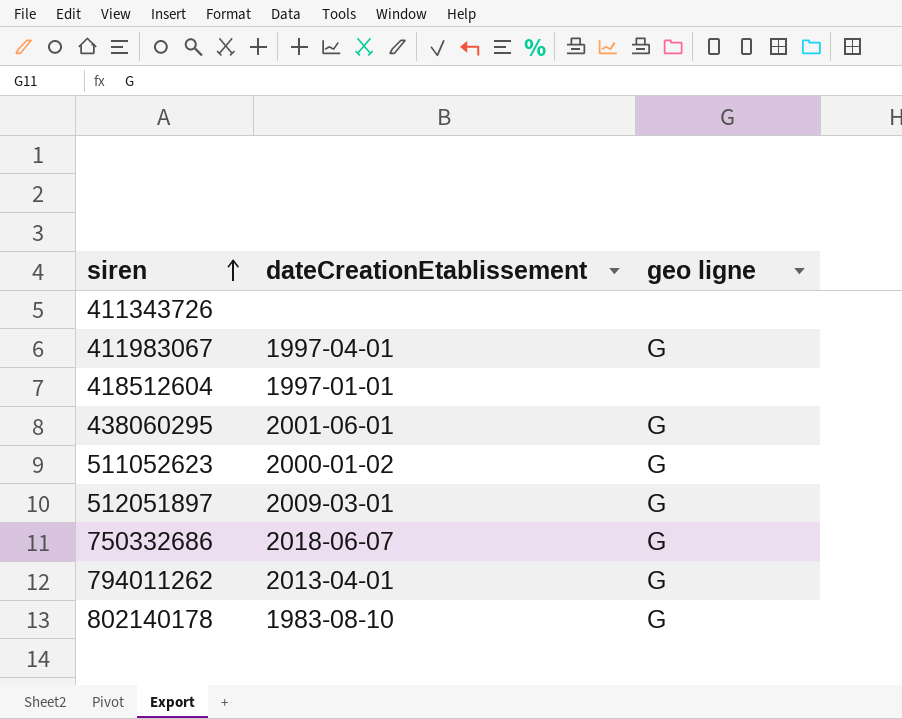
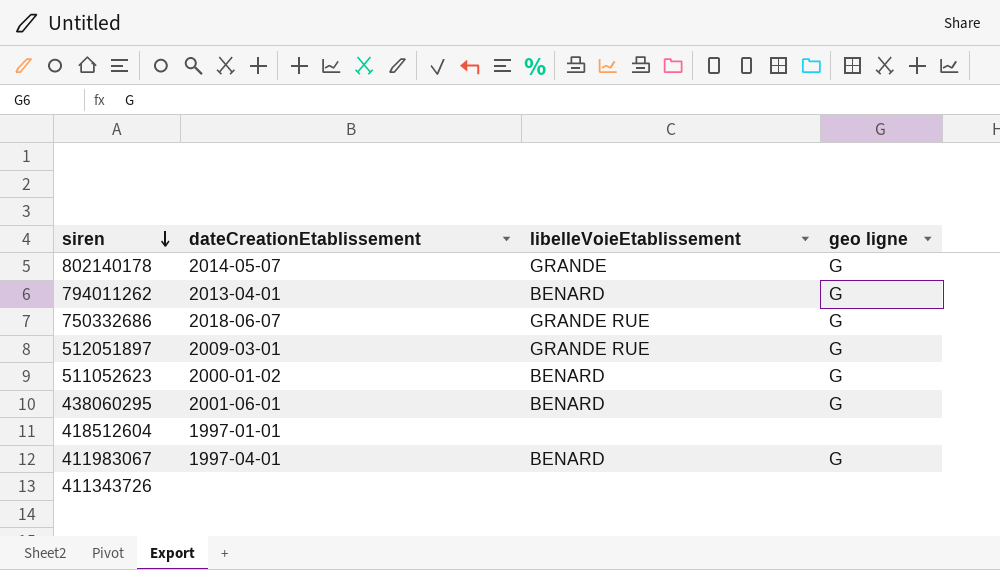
row order: siren ascending -> siren descending
column libelleVoieEtablissement | position: none -> 3
802140178 | dateCreationEtablissement: 1983-08-10 -> 2014-05-07

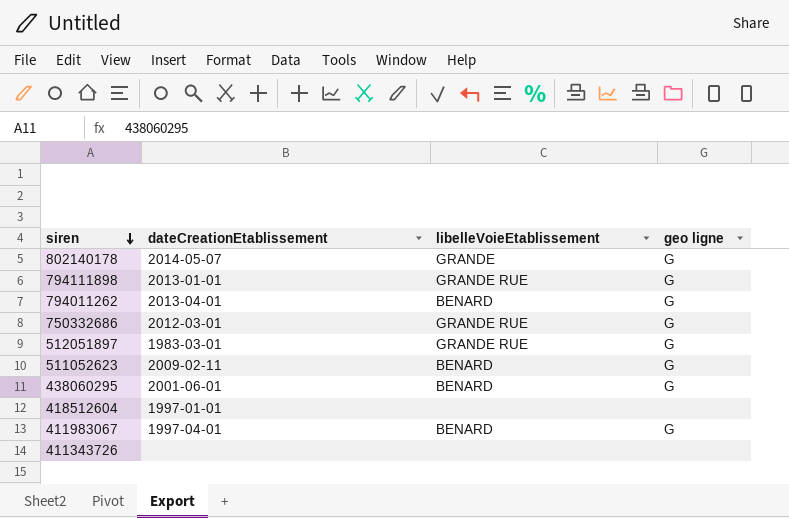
row 794111898: none -> 2013-01-01 | GRANDE RUE | G
750332686 | dateCreationEtablissement: 2018-06-07 -> 2012-03-01
512051897 | dateCreationEtablissement: 2009-03-01 -> 1983-03-01
511052623 | dateCreationEtablissement: 2000-01-02 -> 2009-02-11

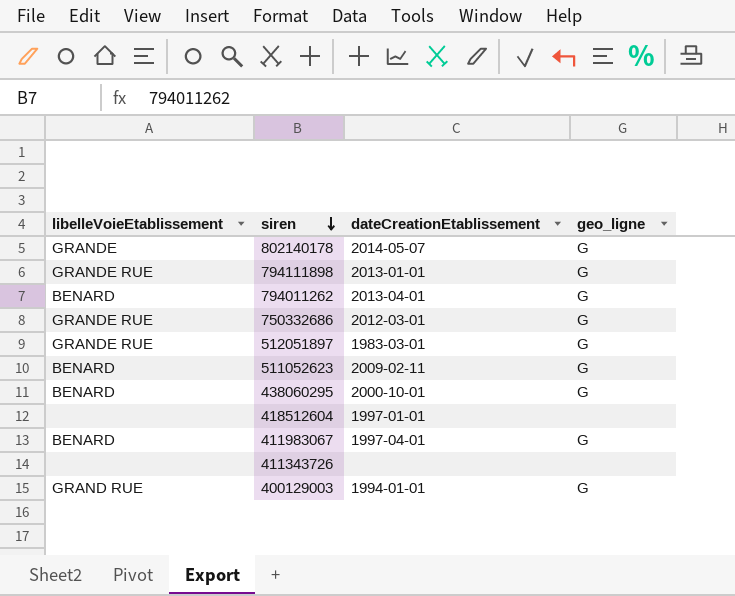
column libelleVoieEtablissement | position: 3 -> 1
column name: geo ligne -> geo_ligne
438060295 | dateCreationEtablissement: 2001-06-01 -> 2000-10-01
row 400129003: none -> GRAND RUE | 1994-01-01 | G

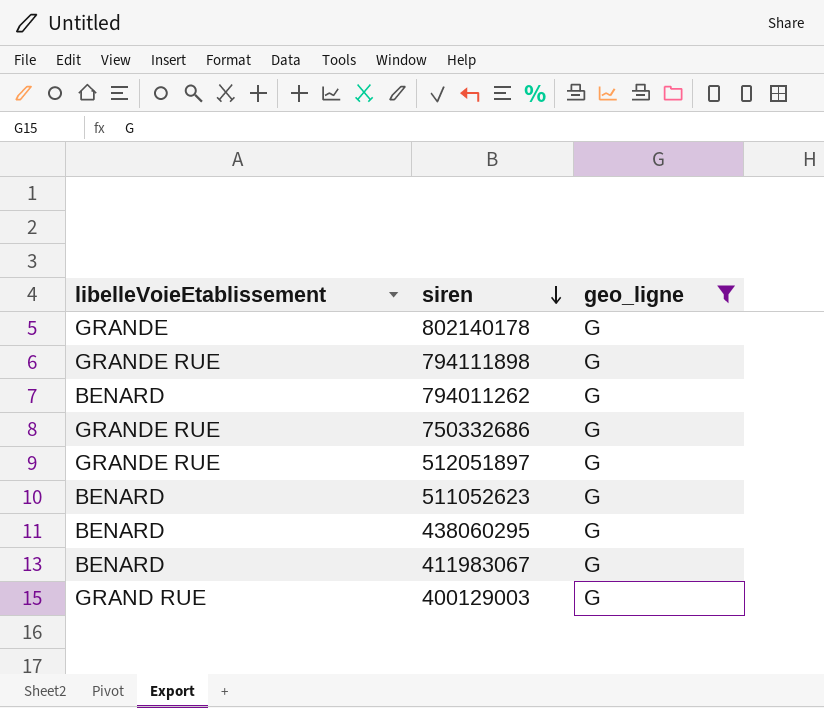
filter: none -> geo_ligne = G
column dateCreationEtablissement | position: 3 -> none

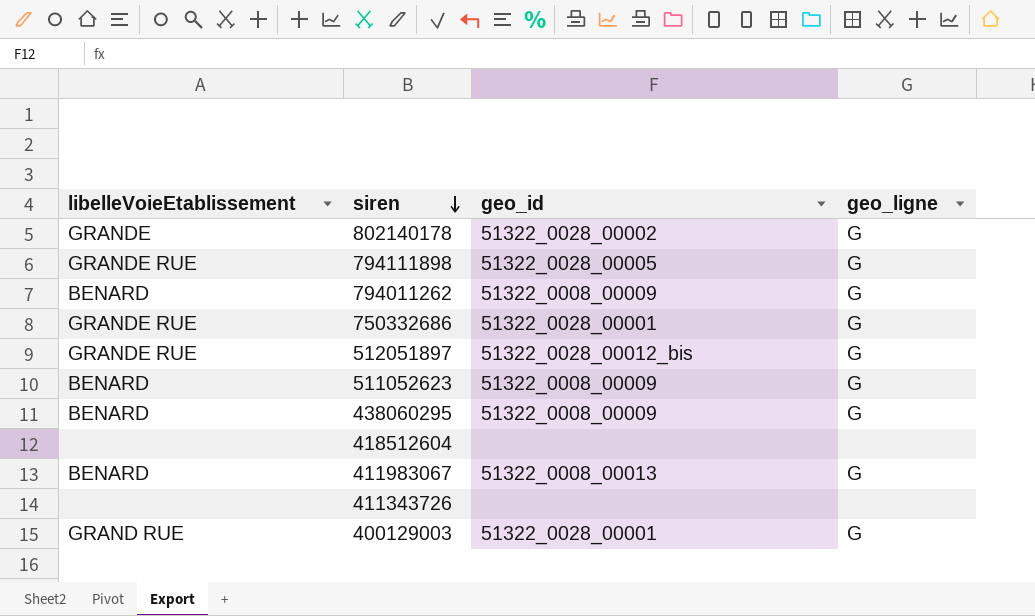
filter: geo_ligne = G -> none
column geo_id | position: none -> 3

